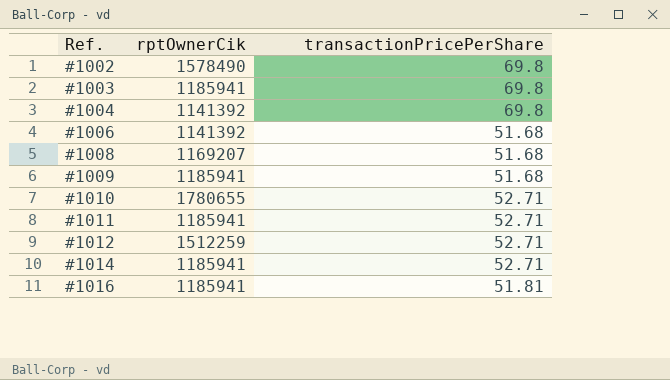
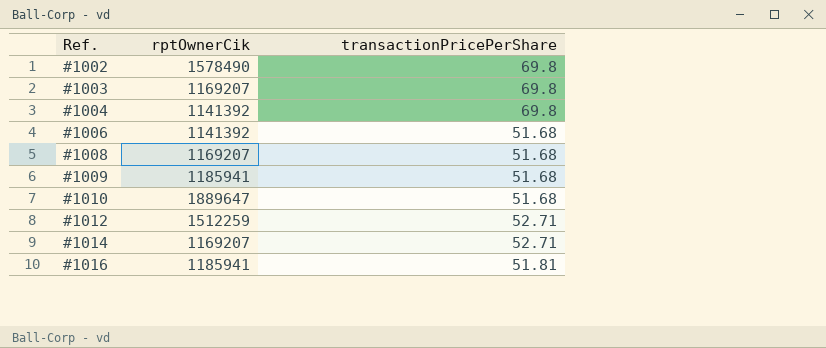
row #1011: 1185941 | 52.71 -> none
#1003 | rptOwnerCik: 1185941 -> 1169207
#1010 | rptOwnerCik: 1780655 -> 1889647
#1010 | transactionPricePerShare: 52.71 -> 51.68
#1014 | rptOwnerCik: 1185941 -> 1169207

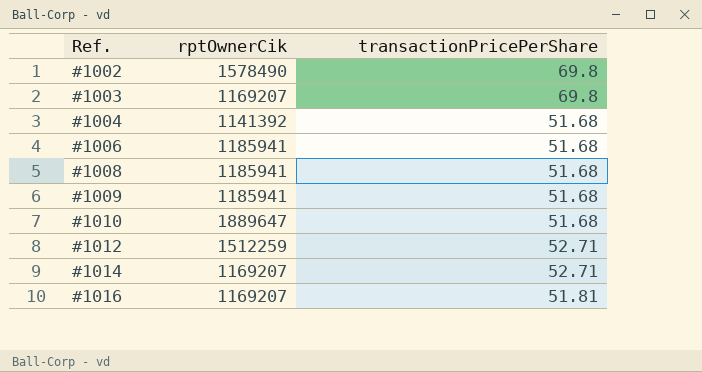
#1004 | transactionPricePerShare: 69.8 -> 51.68
#1006 | rptOwnerCik: 1141392 -> 1185941
#1008 | rptOwnerCik: 1169207 -> 1185941
#1016 | rptOwnerCik: 1185941 -> 1169207

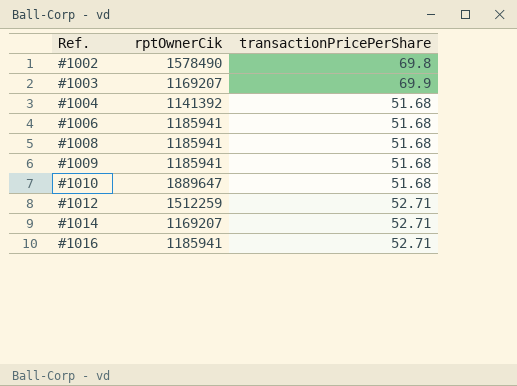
#1003 | transactionPricePerShare: 69.8 -> 69.9
#1016 | rptOwnerCik: 1169207 -> 1185941
#1016 | transactionPricePerShare: 51.81 -> 52.71

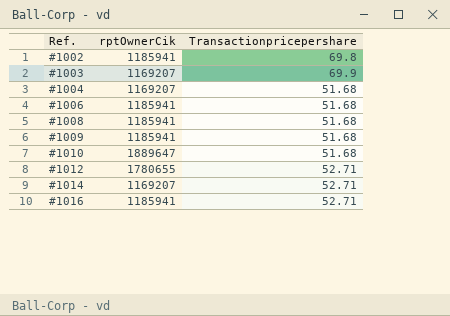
column name: transactionPricePerShare -> Transactionpricepershare
#1002 | rptOwnerCik: 1578490 -> 1185941
#1004 | rptOwnerCik: 1141392 -> 1169207
#1012 | rptOwnerCik: 1512259 -> 1780655

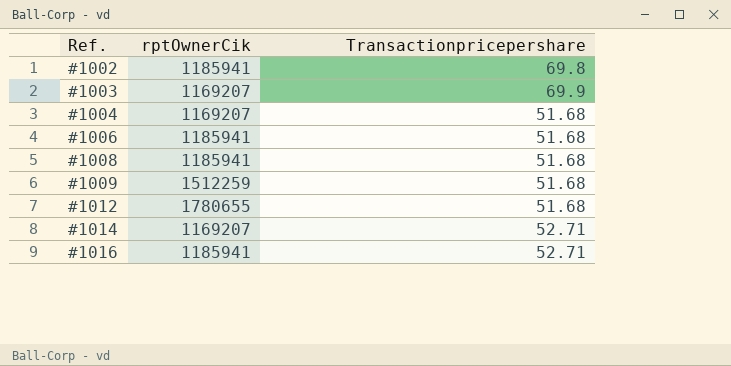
row #1010: 1889647 | 51.68 -> none
#1009 | rptOwnerCik: 1185941 -> 1512259
#1012 | Transactionpricepershare: 52.71 -> 51.68

